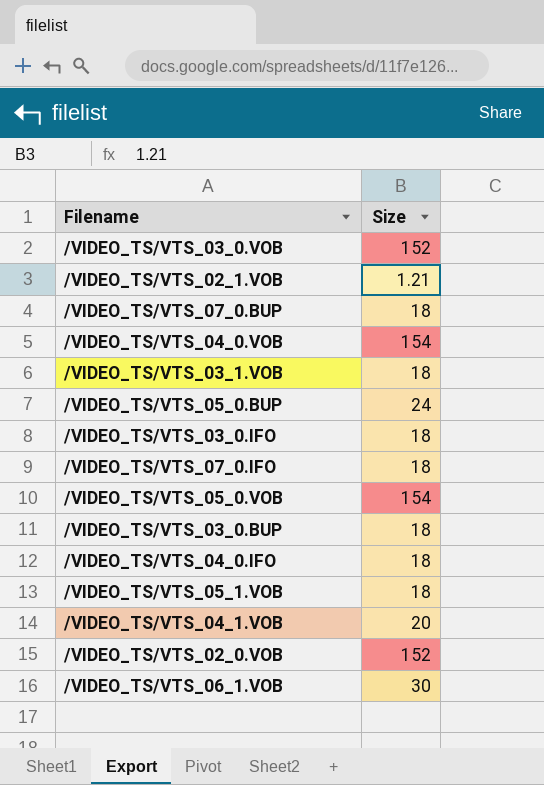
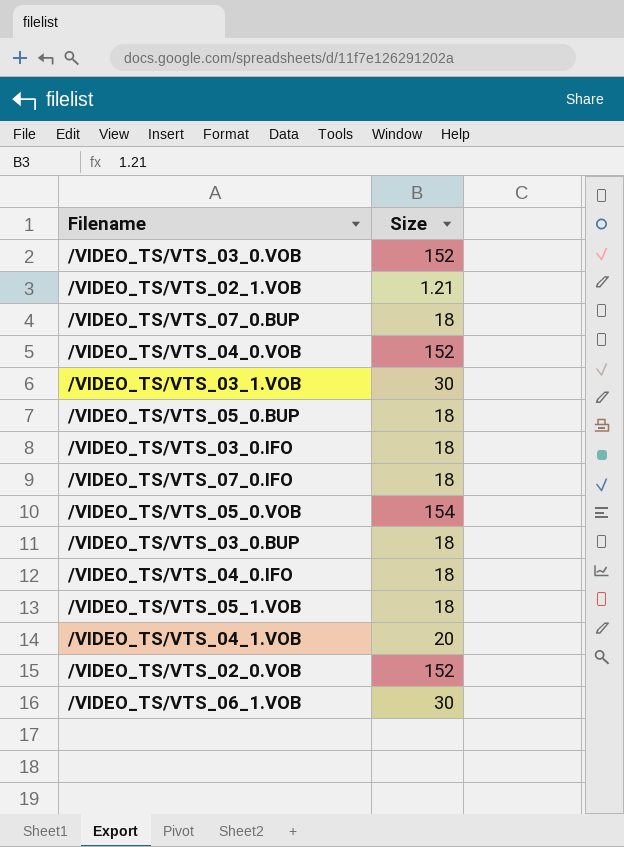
/VIDEO_TS/VTS_04_0.VOB | Size: 154 -> 152
/VIDEO_TS/VTS_03_1.VOB | Size: 18 -> 30
/VIDEO_TS/VTS_05_0.BUP | Size: 24 -> 18

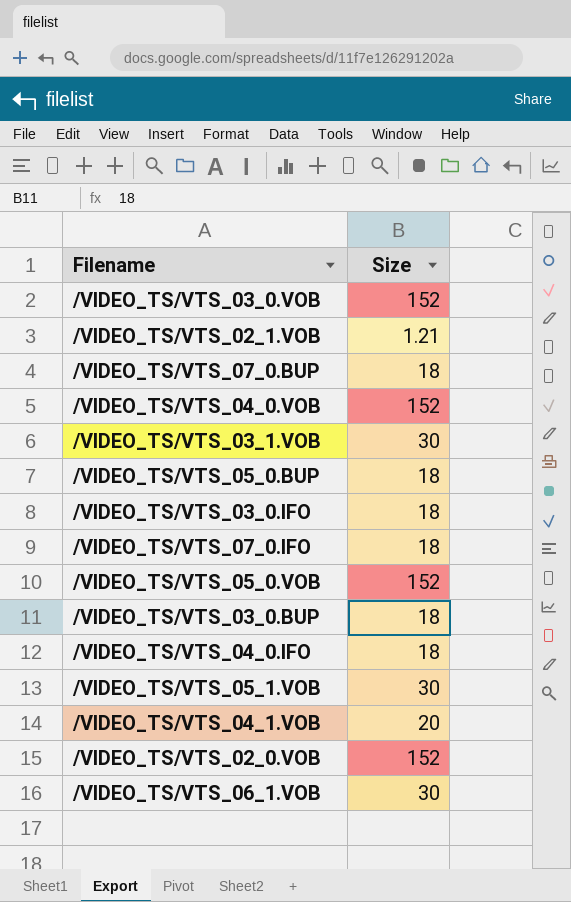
/VIDEO_TS/VTS_05_0.VOB | Size: 154 -> 152
/VIDEO_TS/VTS_05_1.VOB | Size: 18 -> 30

